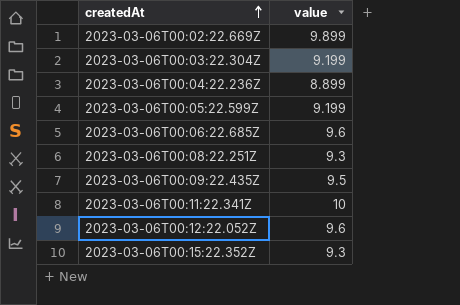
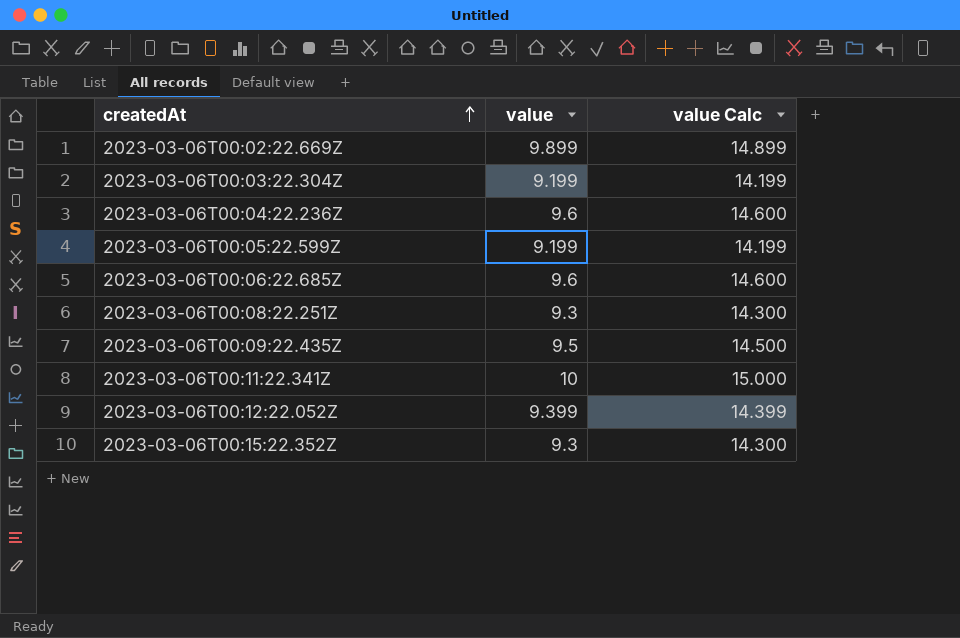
column value Calc | formula: none -> [value] + 5
2023-03-06T00:04:22.236Z | value: 8.899 -> 9.6
2023-03-06T00:12:22.052Z | value: 9.6 -> 9.399

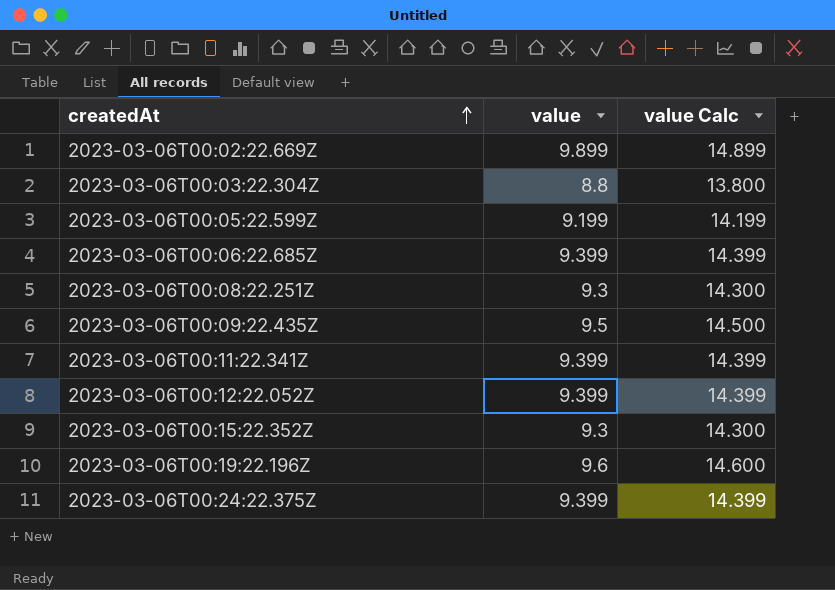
row 2023-03-06T00:04:22.236Z: 9.6 | 14.600 -> none
2023-03-06T00:03:22.304Z | value: 9.199 -> 8.8
2023-03-06T00:03:22.304Z | value Calc: 14.199 -> 13.800
2023-03-06T00:06:22.685Z | value: 9.6 -> 9.399
2023-03-06T00:06:22.685Z | value Calc: 14.600 -> 14.399
2023-03-06T00:11:22.341Z | value: 10 -> 9.399
2023-03-06T00:11:22.341Z | value Calc: 15.000 -> 14.399
row 2023-03-06T00:19:22.196Z: none -> 9.6 | 14.600
row 2023-03-06T00:24:22.375Z: none -> 9.399 | 14.399

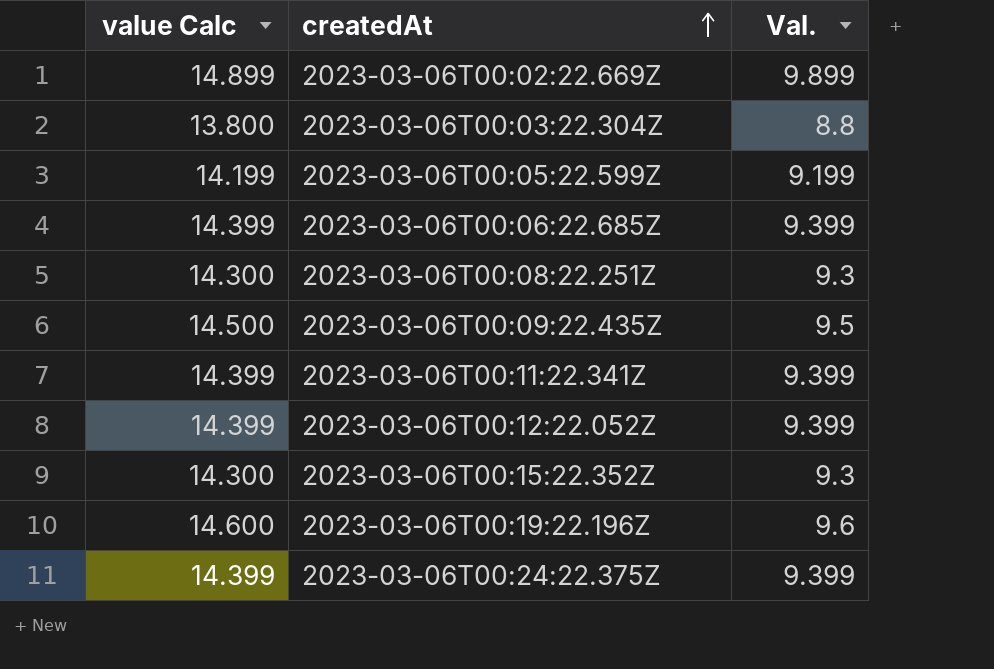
column value Calc | position: 3 -> 1
column name: value -> Val.

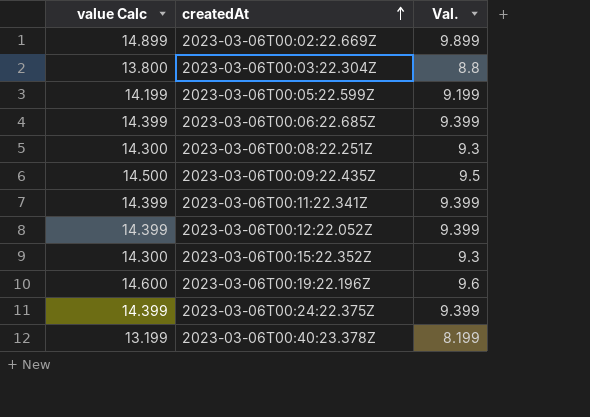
row 2023-03-06T00:40:23.378Z: none -> 13.199 | 8.199

